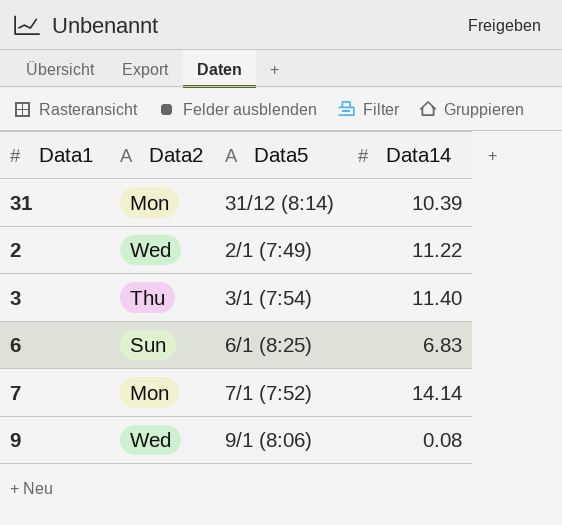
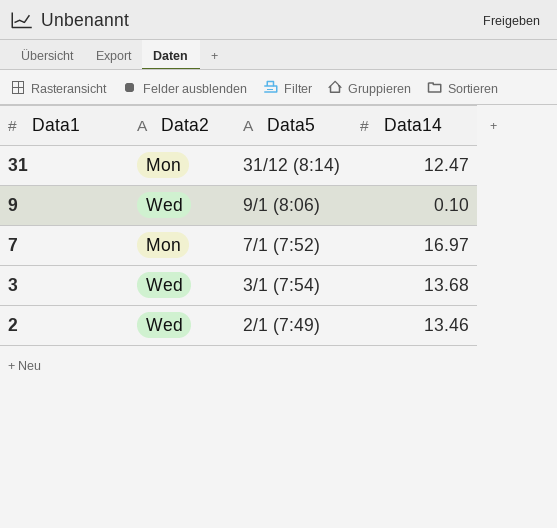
row order: none -> Data1 descending
row 6: Sun | 6/1 (8:25) | 6.83 -> none
31 | Data14: 10.39 -> 12.47
9 | Data14: 0.08 -> 0.10
7 | Data14: 14.14 -> 16.97
3 | Data2: Thu -> Wed
3 | Data14: 11.40 -> 13.68
2 | Data14: 11.22 -> 13.46

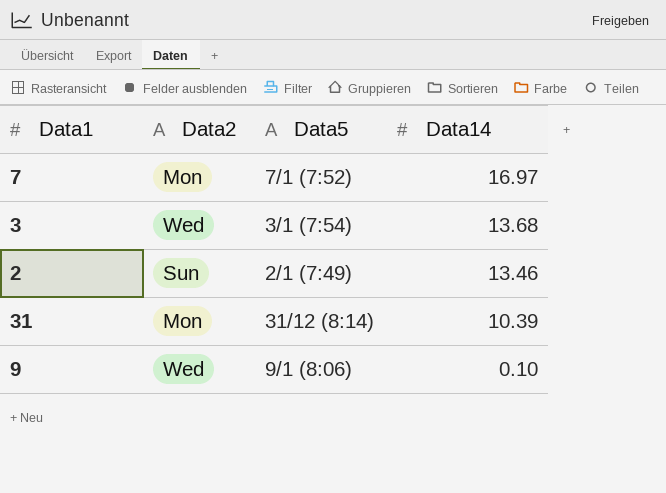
row order: Data1 descending -> Data14 descending
2 | Data2: Wed -> Sun
31 | Data14: 12.47 -> 10.39

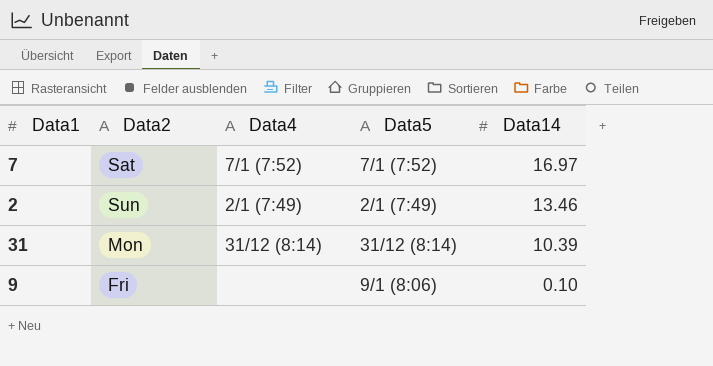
column Data4 | position: none -> 3
row 3: Wed | 3/1 (7:54) | 13.68 -> none
7 | Data2: Mon -> Sat
9 | Data2: Wed -> Fri

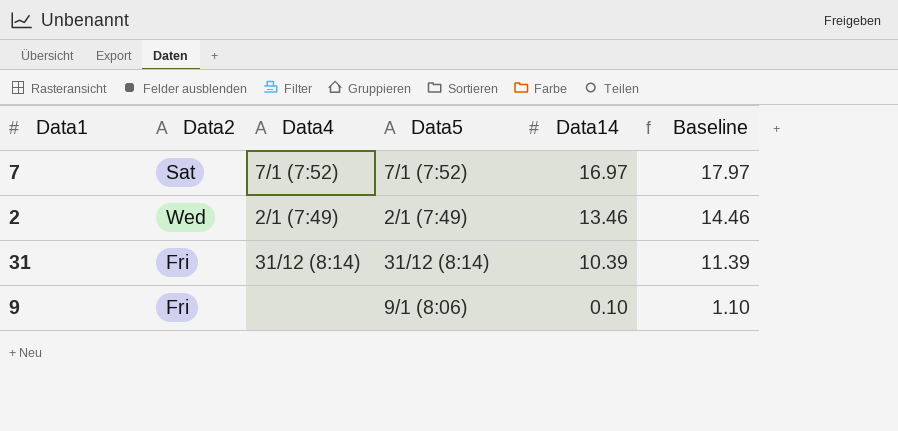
column Baseline | formula: none -> [Data14] + 1
2 | Data2: Sun -> Wed
31 | Data2: Mon -> Fri

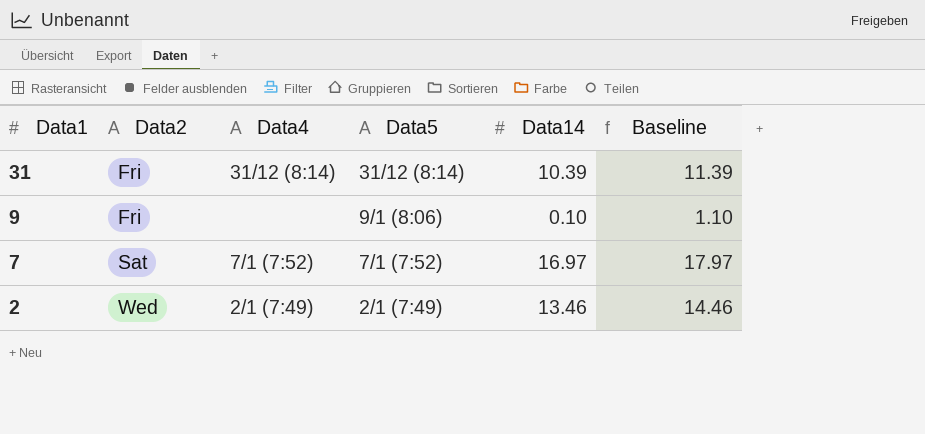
row order: Data14 descending -> Data1 descending

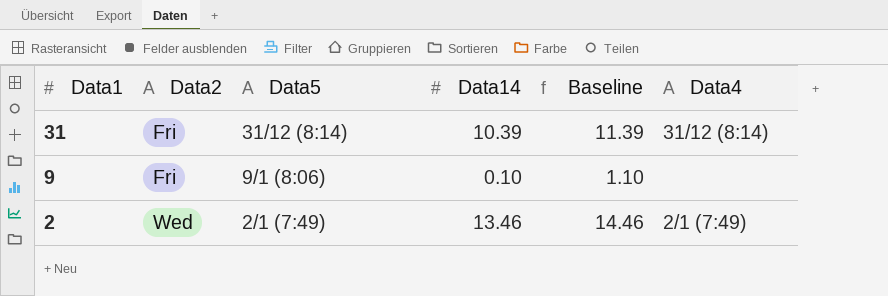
column Data4 | position: 3 -> 6
row 7: Sat | 7/1 (7:52) | 7/1 (7:52) | 16.97 | 17.97 -> none

